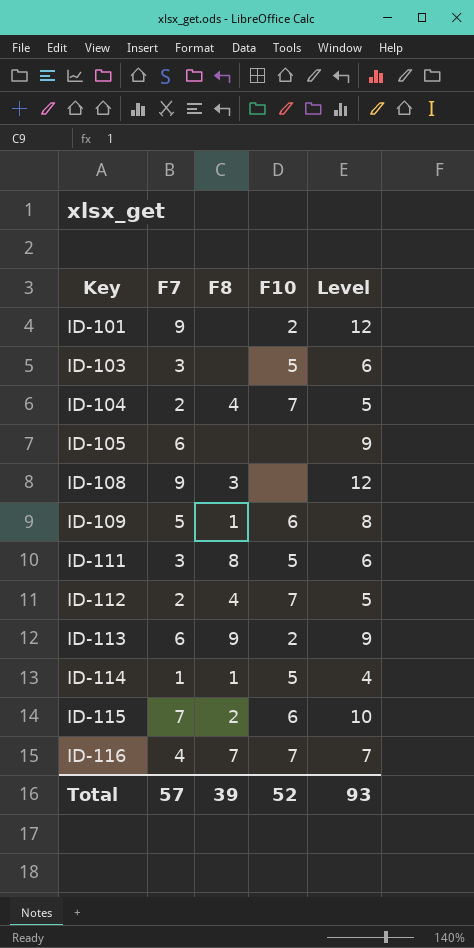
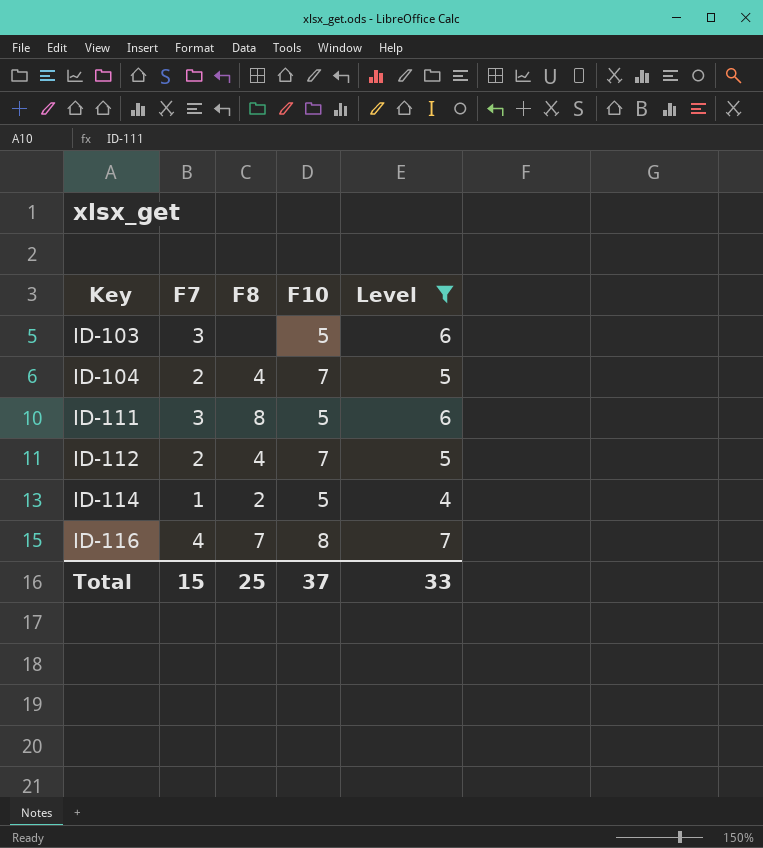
filter: none -> Level <= 7
ID-114 | F8: 1 -> 2
ID-116 | F10: 7 -> 8
Total | F7: 57 -> 15
Total | F8: 39 -> 25
Total | F10: 52 -> 37
Total | Level: 93 -> 33

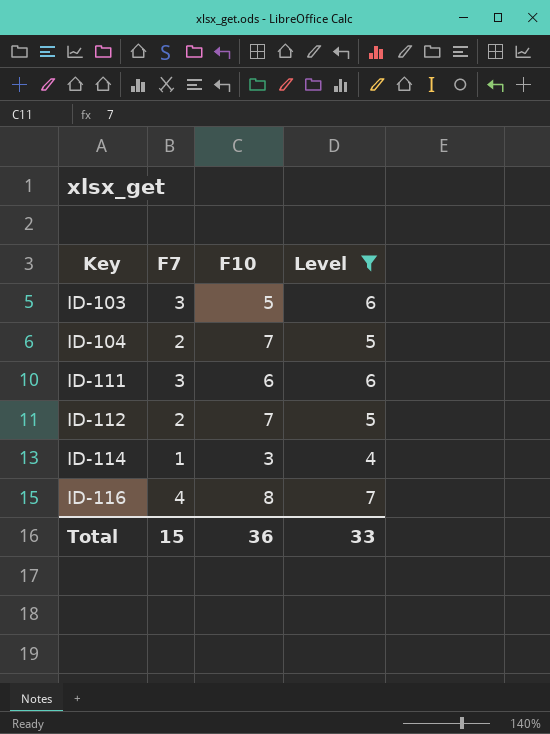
column F8 | position: 3 -> none
ID-111 | F10: 5 -> 6
ID-114 | F10: 5 -> 3
Total | F10: 37 -> 36

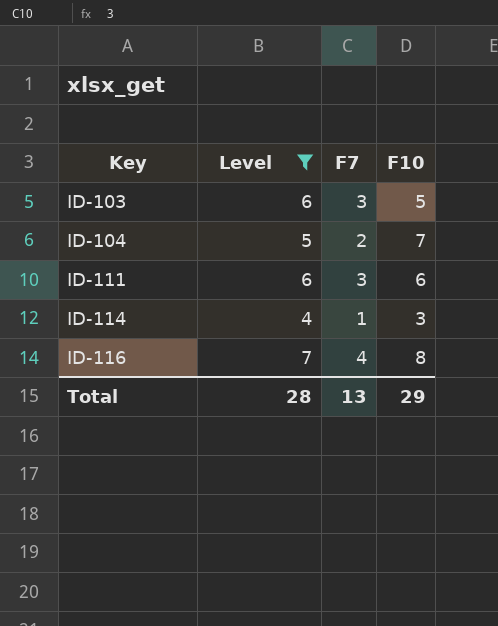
column Level | position: 4 -> 2
row ID-112: 2 | 7 | 5 -> none
Total | Level: 33 -> 28
Total | F7: 15 -> 13
Total | F10: 36 -> 29

